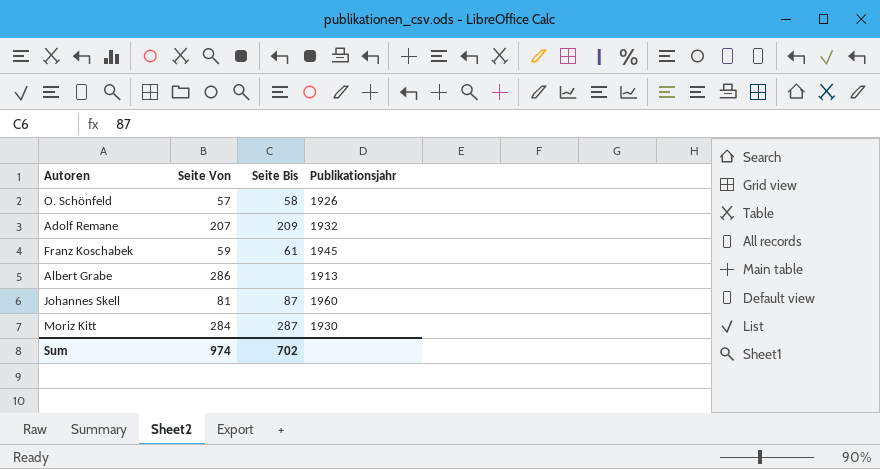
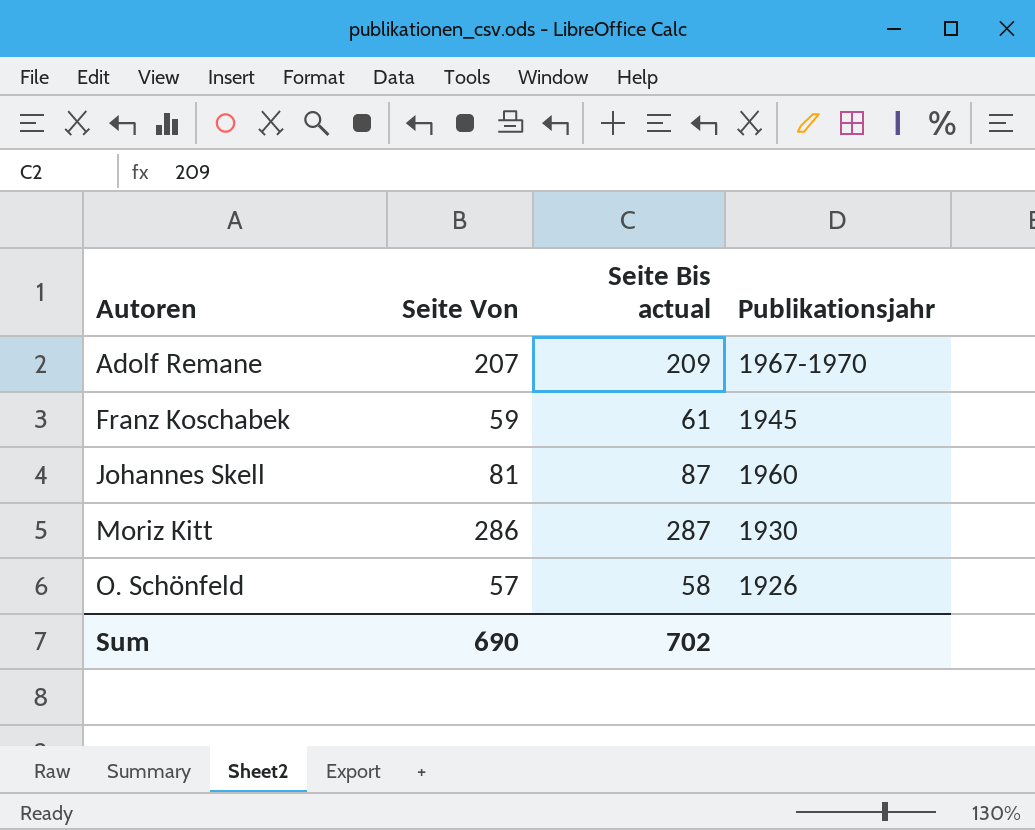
row order: none -> Autoren ascending
column name: Seite Bis -> Seite Bis actual
row Albert Grabe: 286 | none | 1913 -> none
Adolf Remane | Publikationsjahr: 1932 -> 1967-1970
Moriz Kitt | Seite Von: 284 -> 286
Sum | Seite Von: 974 -> 690

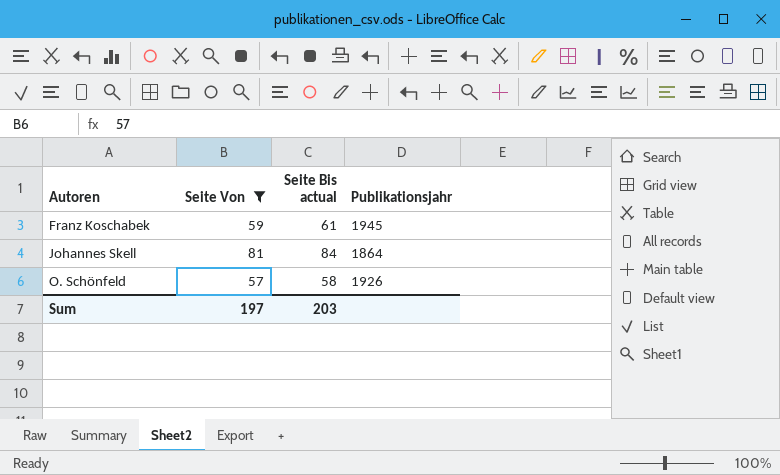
filter: none -> Seite Von <= 81
Johannes Skell | Seite Bis actual: 87 -> 84
Johannes Skell | Publikationsjahr: 1960 -> 1864
Sum | Seite Von: 690 -> 197
Sum | Seite Bis actual: 702 -> 203

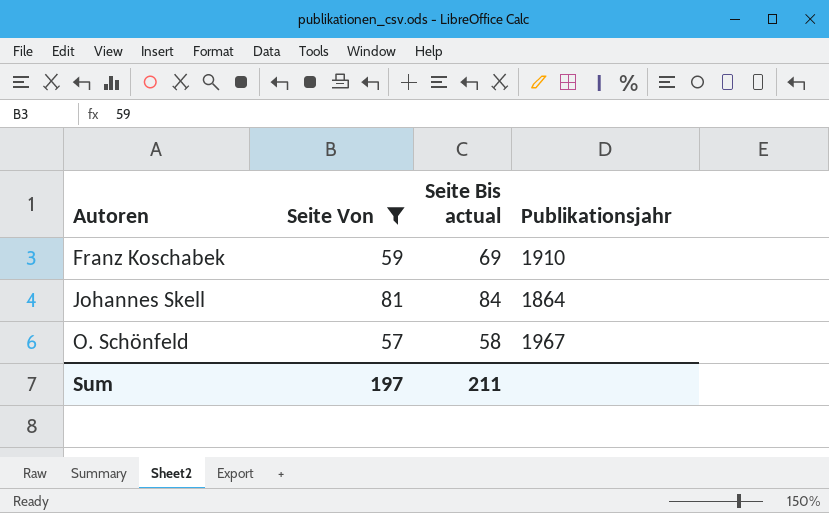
Franz Koschabek | Seite Bis actual: 61 -> 69
Franz Koschabek | Publikationsjahr: 1945 -> 1910
O. Schönfeld | Publikationsjahr: 1926 -> 1967
Sum | Seite Bis actual: 203 -> 211

